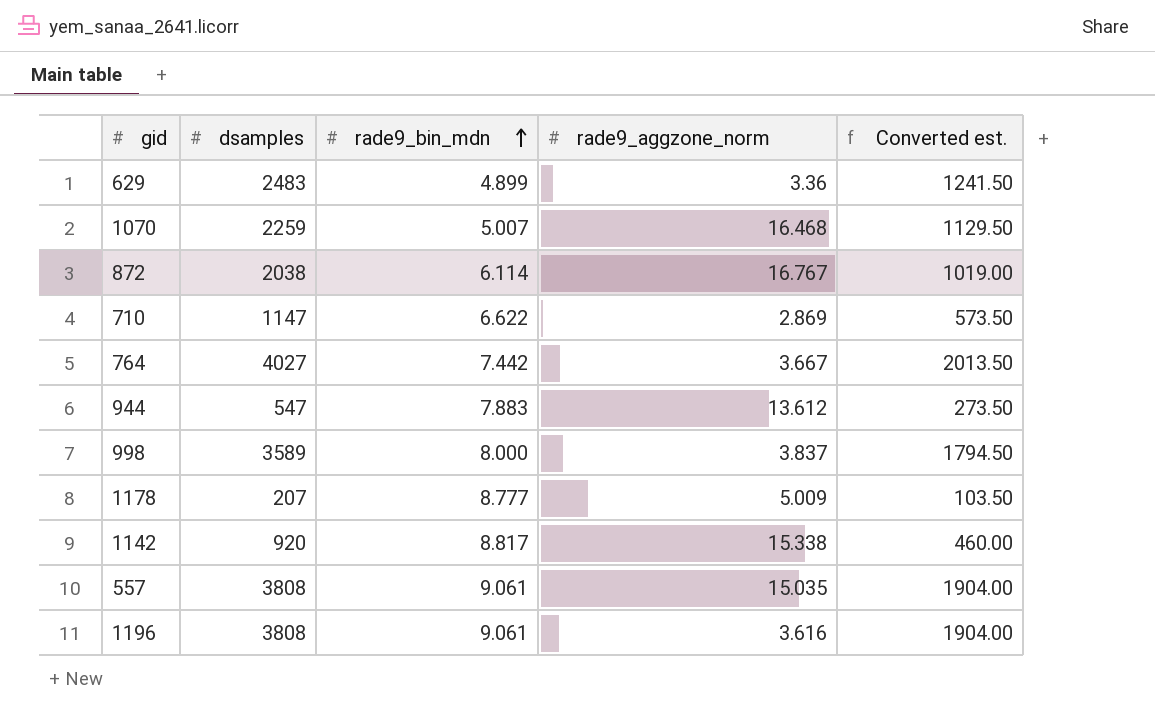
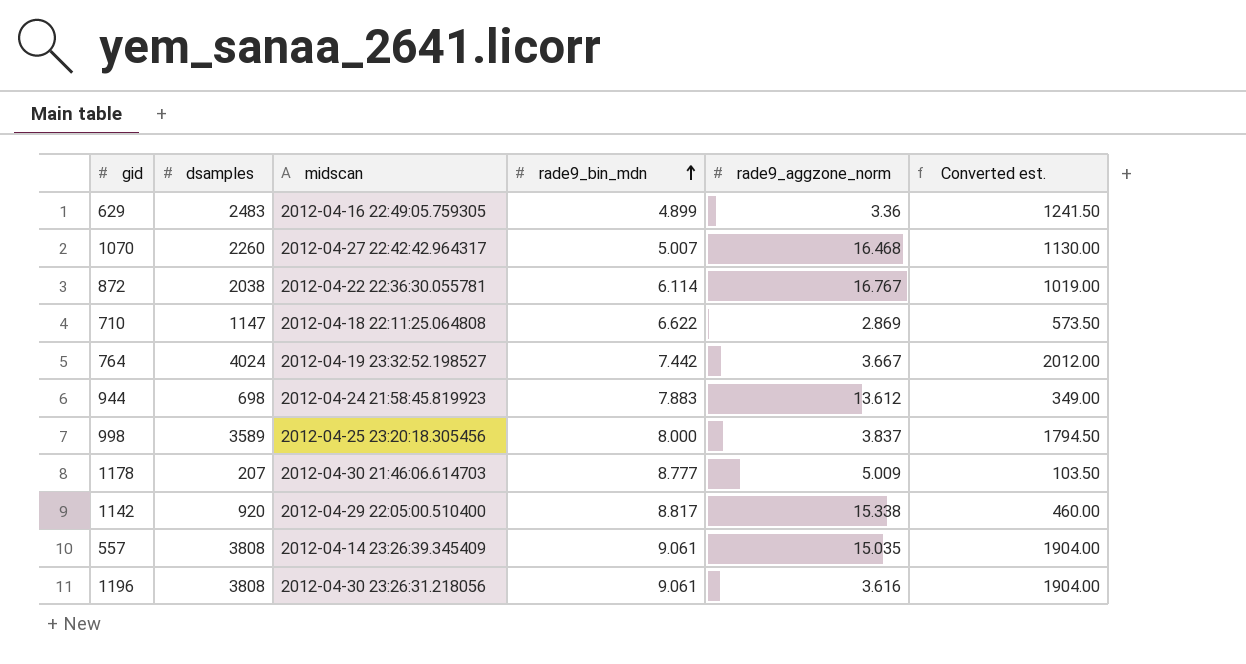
column midscan | position: none -> 3
1070 | dsamples: 2259 -> 2260
1070 | Converted est.: 1129.50 -> 1130.00
764 | dsamples: 4027 -> 4024
764 | Converted est.: 2013.50 -> 2012.00
944 | dsamples: 547 -> 698
944 | Converted est.: 273.50 -> 349.00

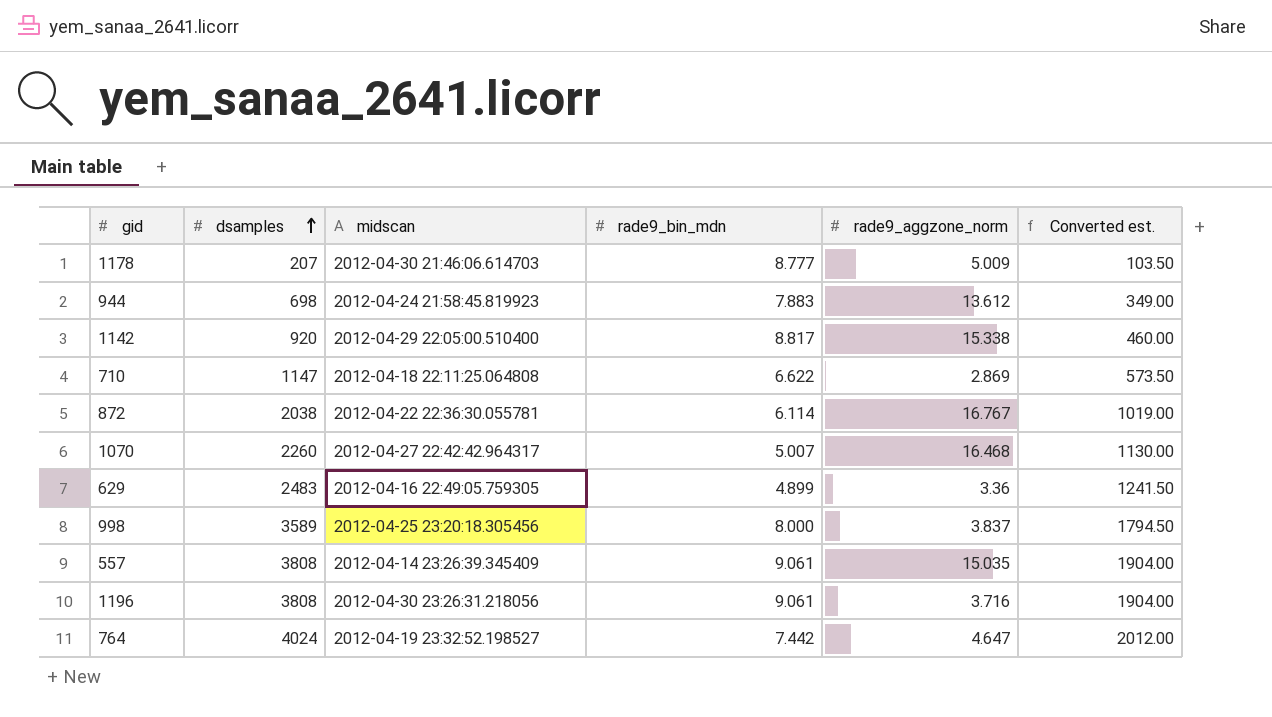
row order: rade9_bin_mdn ascending -> dsamples ascending
1196 | rade9_aggzone_norm: 3.616 -> 3.716
764 | rade9_aggzone_norm: 3.667 -> 4.647

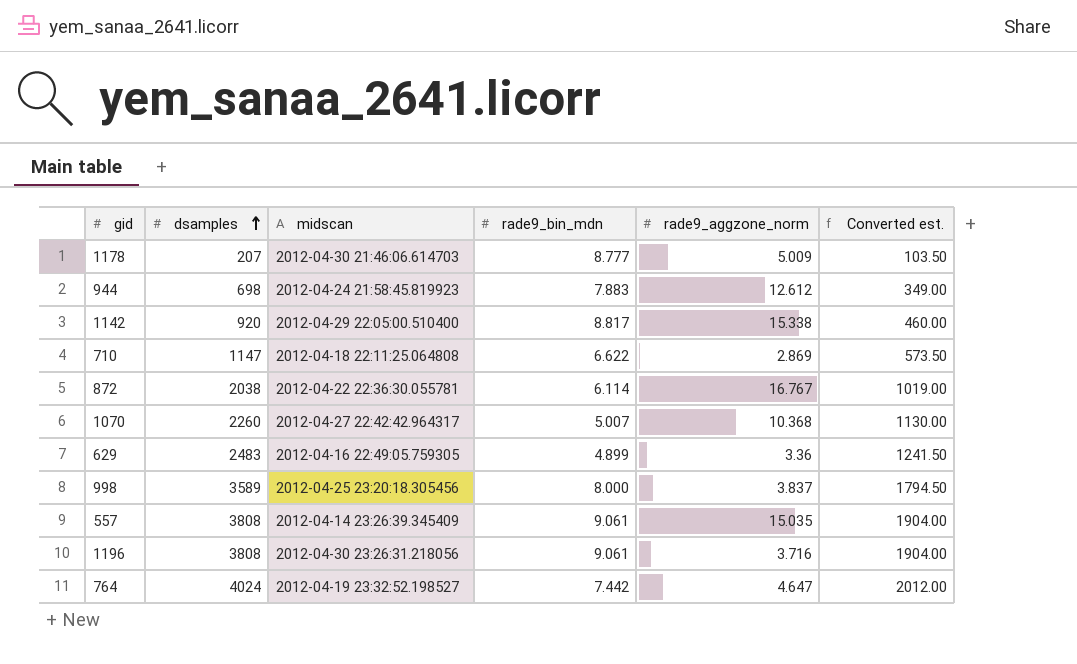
944 | rade9_aggzone_norm: 13.612 -> 12.612
1070 | rade9_aggzone_norm: 16.468 -> 10.368

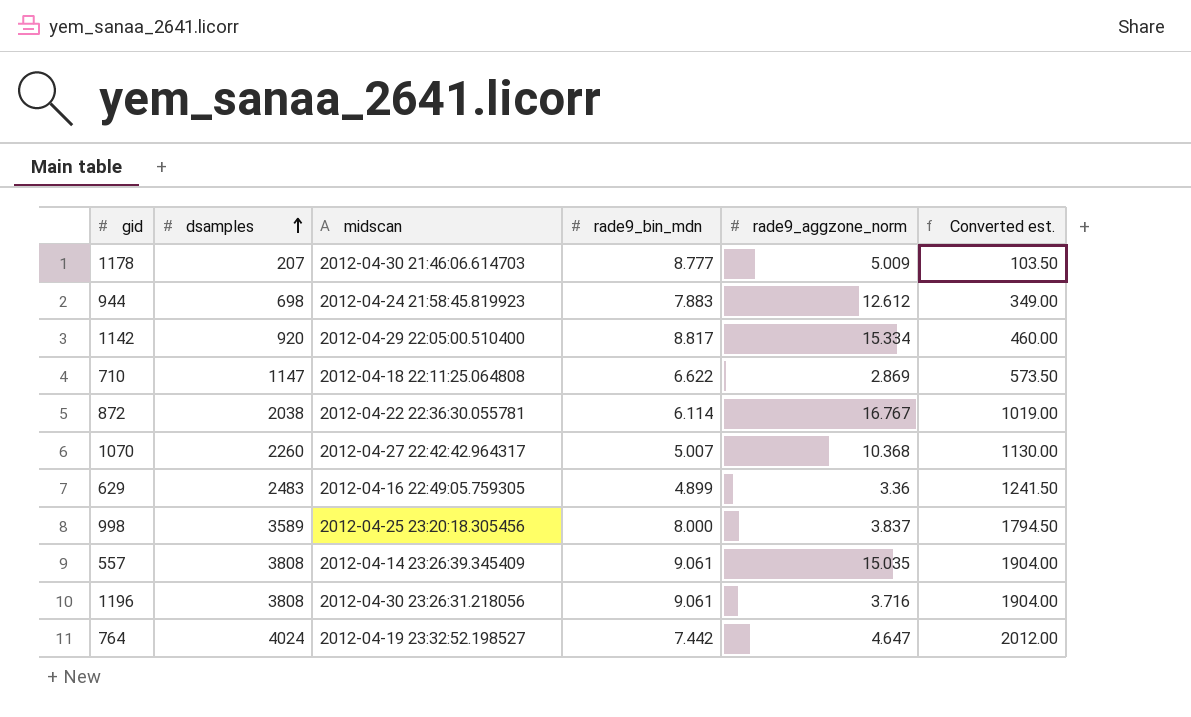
1142 | rade9_aggzone_norm: 15.338 -> 15.334

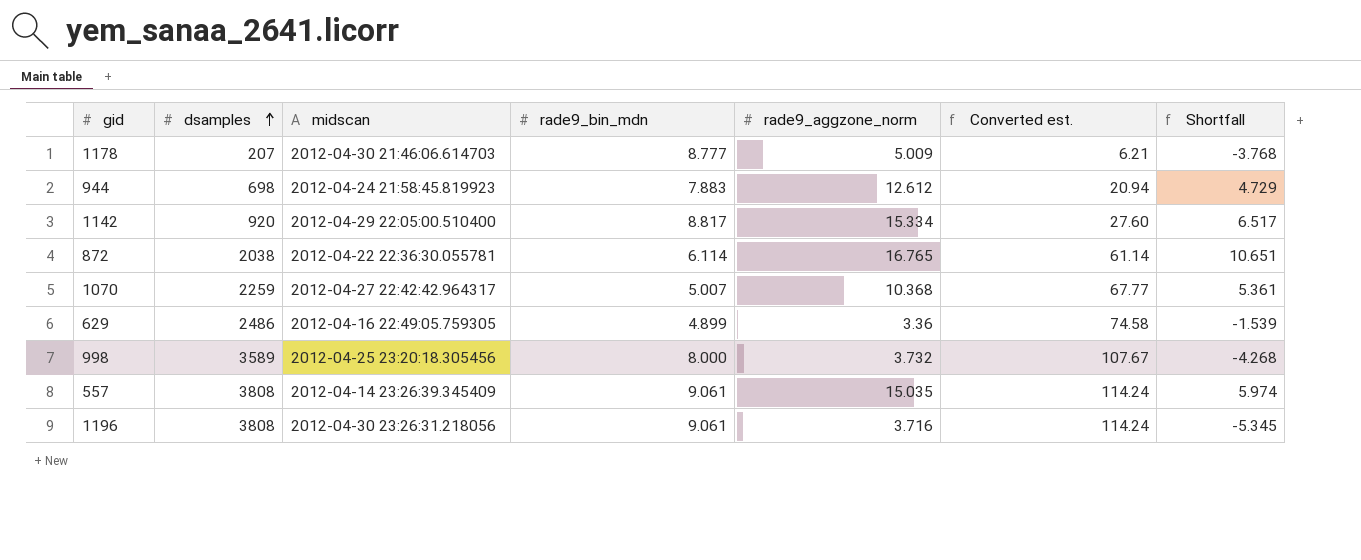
column Converted est. | formula: [dsamples] * 0.5 -> [dsamples] * 0.03
column Shortfall | formula: none -> [rade9_aggzone_norm] - [rade9_bin_mdn]
row 710: 1147 | 2012-04-18 22:11:25.064808 | 6.622 | 2.869 | 573.50 -> none
row 764: 4024 | 2012-04-19 23:32:52.198527 | 7.442 | 4.647 | 2012.00 -> none
872 | rade9_aggzone_norm: 16.767 -> 16.765
1070 | dsamples: 2260 -> 2259
629 | dsamples: 2483 -> 2486
998 | rade9_aggzone_norm: 3.837 -> 3.732

